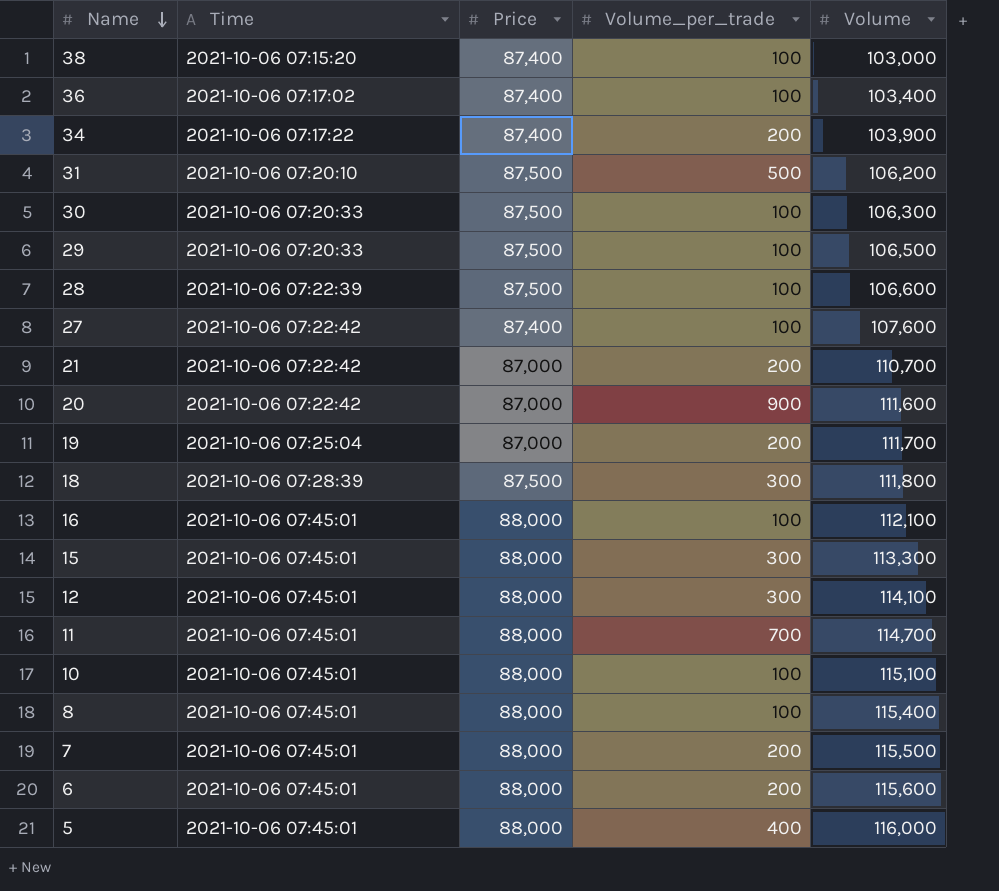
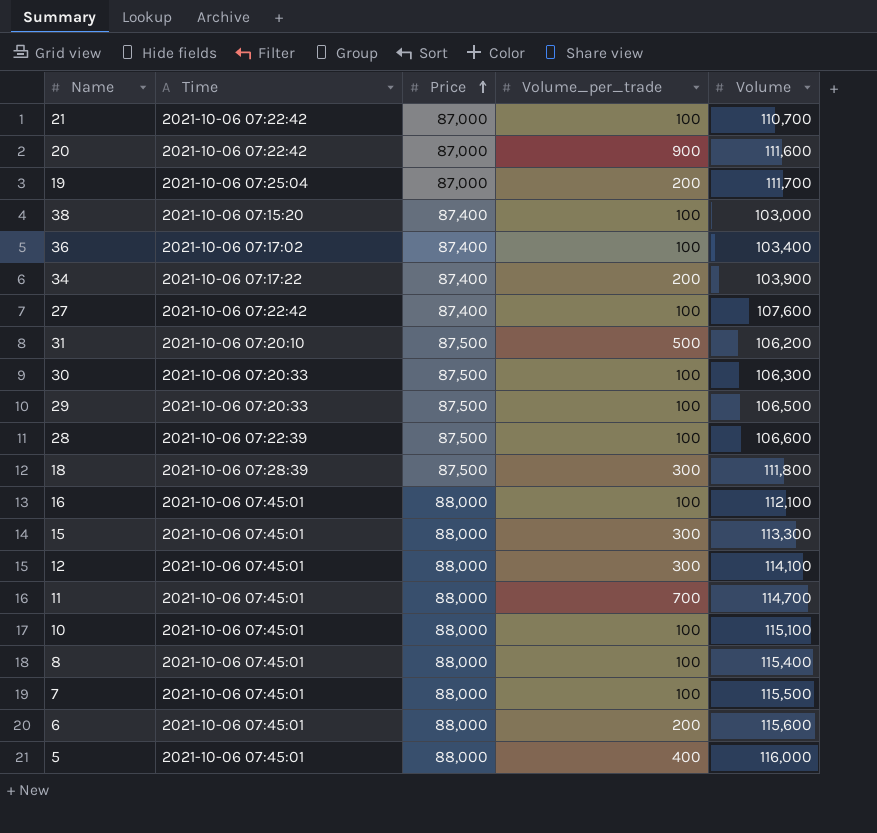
row order: Name descending -> Price ascending
21 | Volume_per_trade: 200 -> 100
7 | Volume_per_trade: 200 -> 100

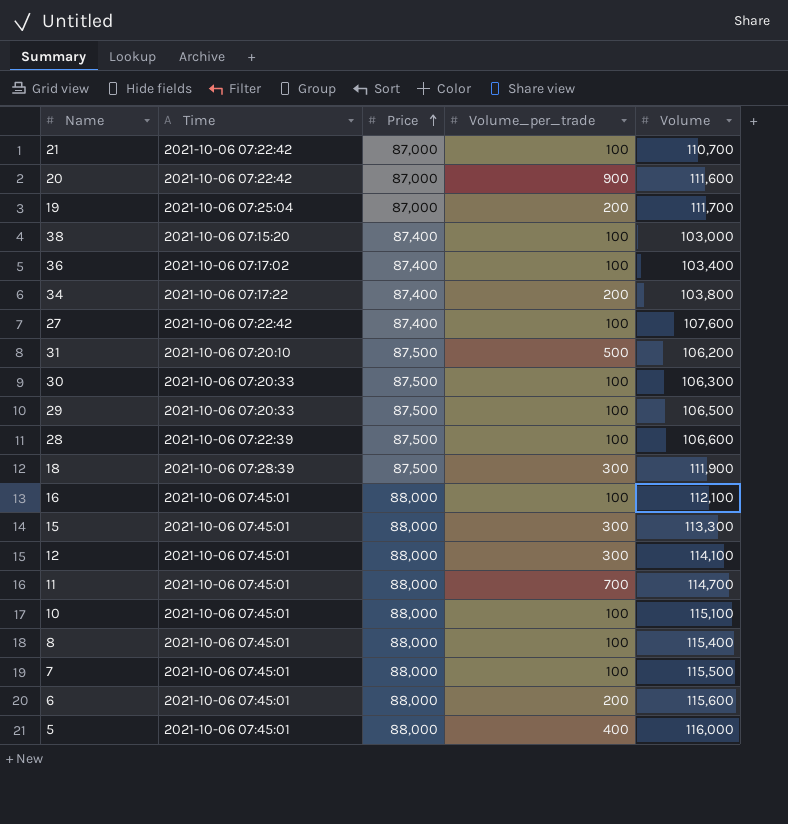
34 | Volume: 103,900 -> 103,800
18 | Volume: 111,800 -> 111,900

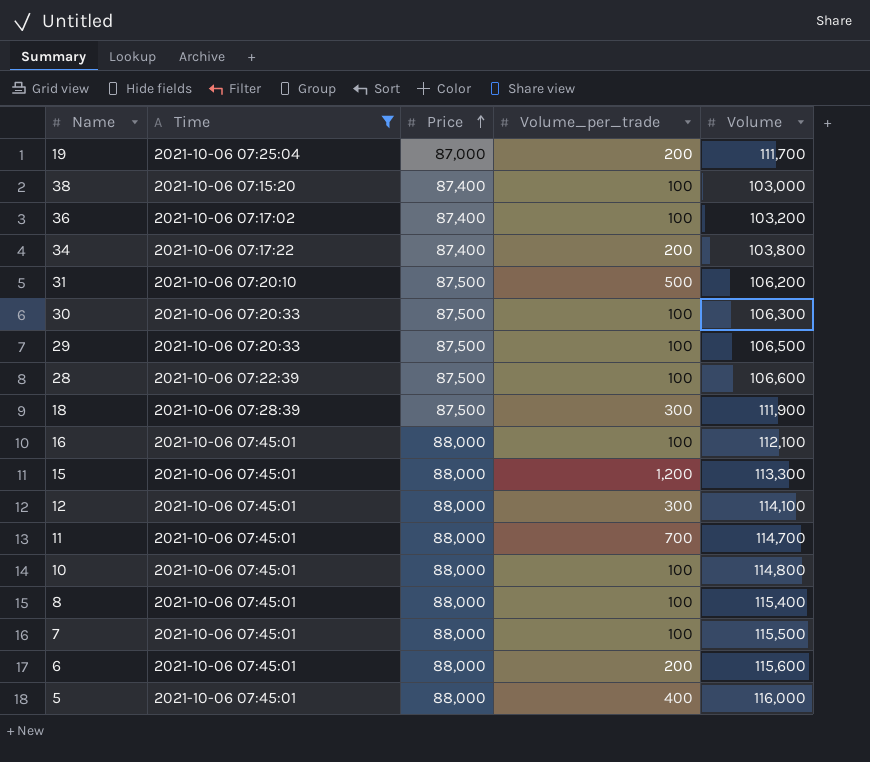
filter: none -> Time != 2021-10-06 07:22:42
36 | Volume: 103,400 -> 103,200
15 | Volume_per_trade: 300 -> 1,200
10 | Volume: 115,100 -> 114,800

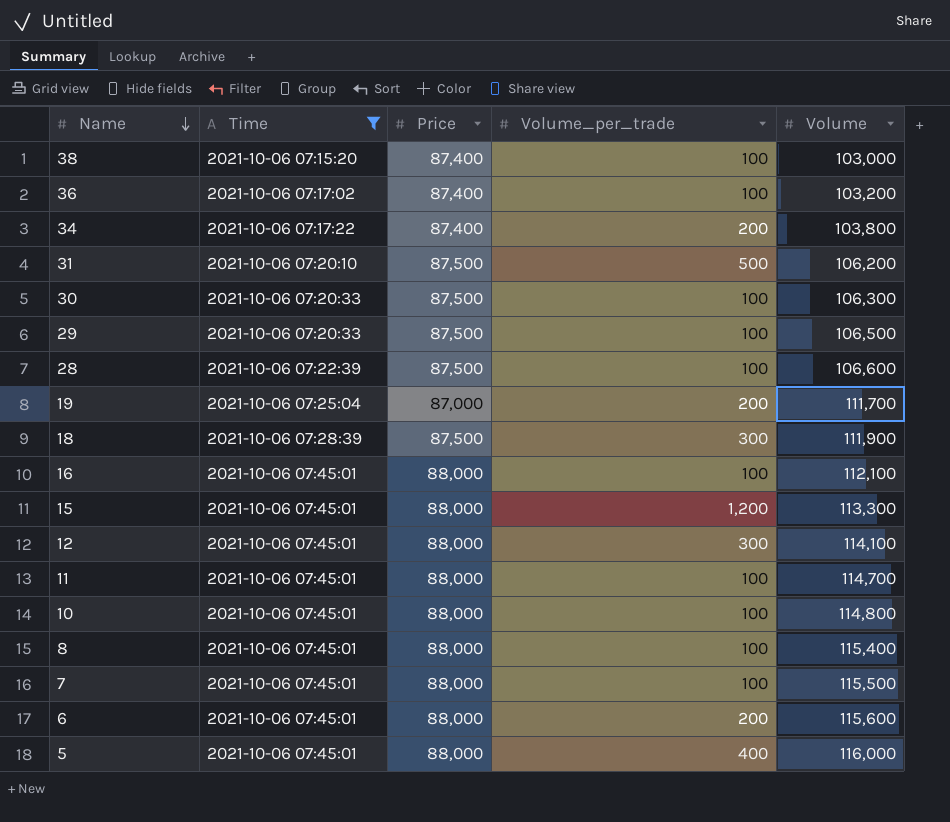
row order: Price ascending -> Name descending
11 | Volume_per_trade: 700 -> 100

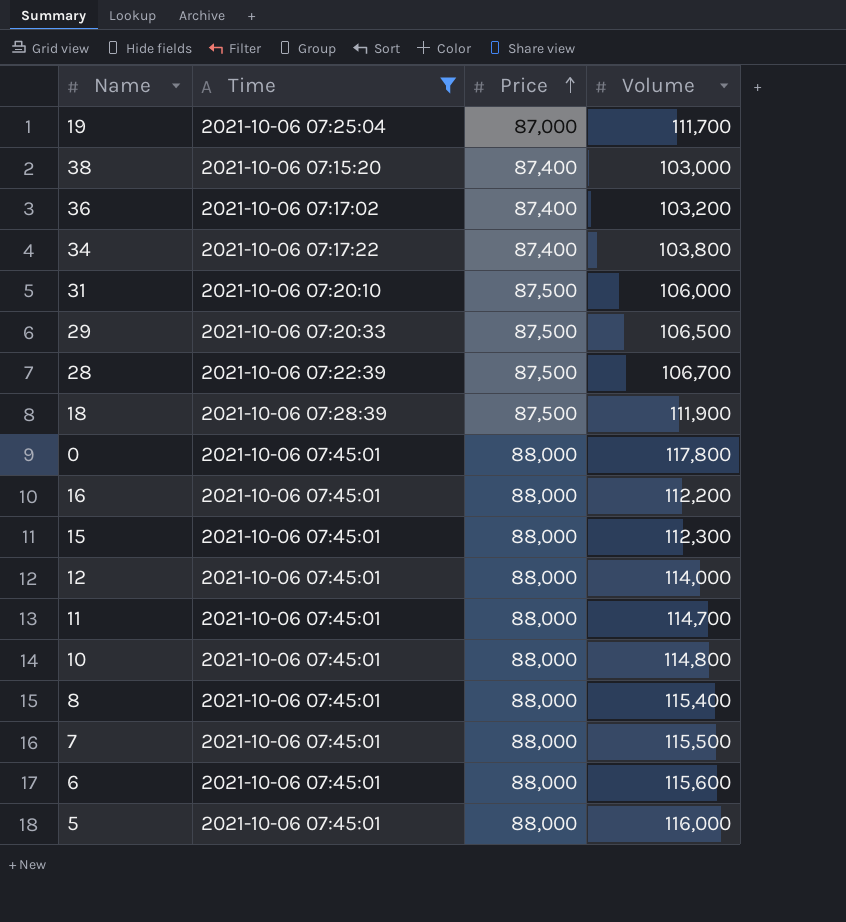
row order: Name descending -> Price ascending
column Volume_per_trade | position: 4 -> none
row 30: 2021-10-06 07:20:33 | 87,500 | 100 | 106,300 -> none
31 | Volume: 106,200 -> 106,000
28 | Volume: 106,600 -> 106,700
row 0: none -> 2021-10-06 07:45:01 | 88,000 | 117,800
16 | Volume: 112,100 -> 112,200
15 | Volume: 113,300 -> 112,300
12 | Volume: 114,100 -> 114,000

